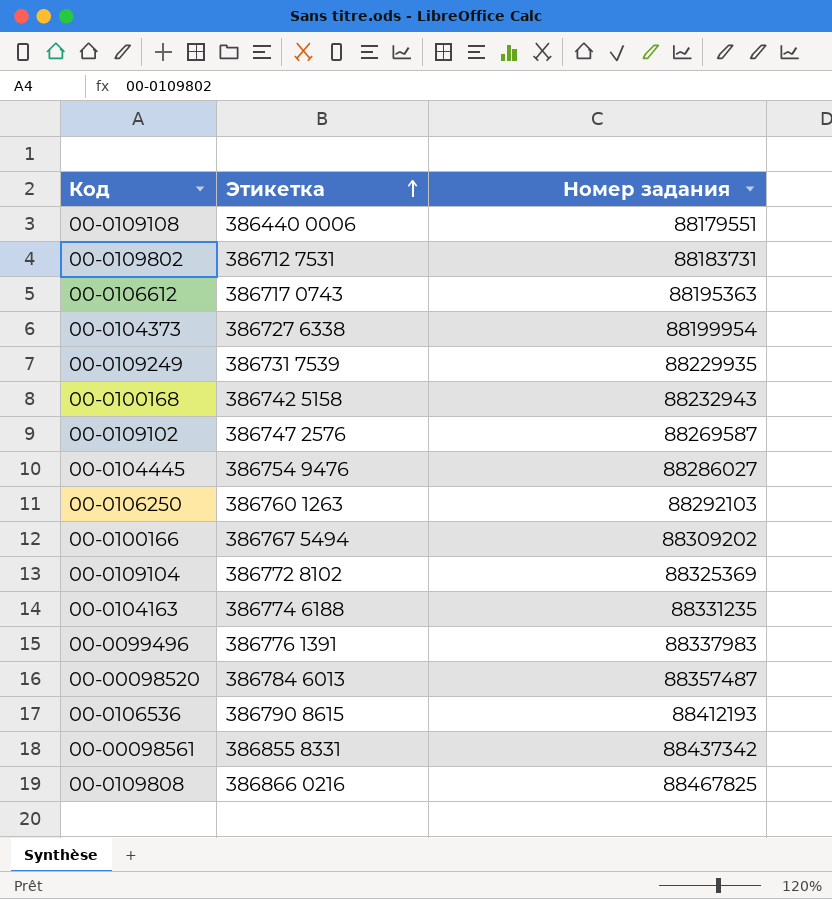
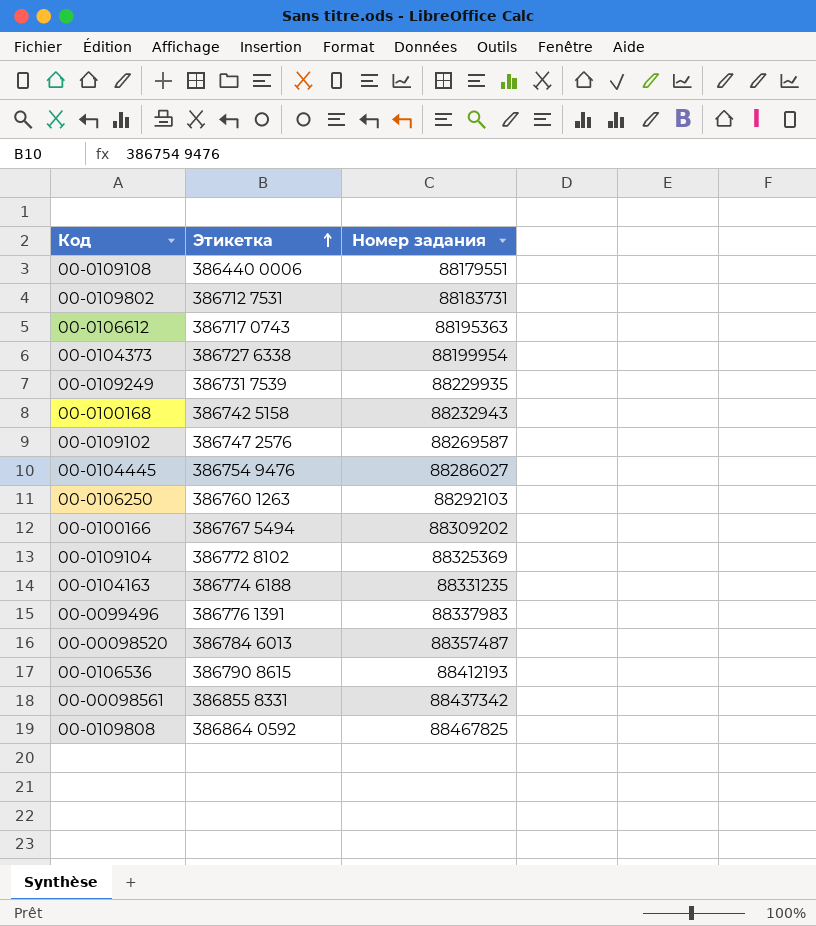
00-0109808 | Этикетка: 386866 0216 -> 386864 0592

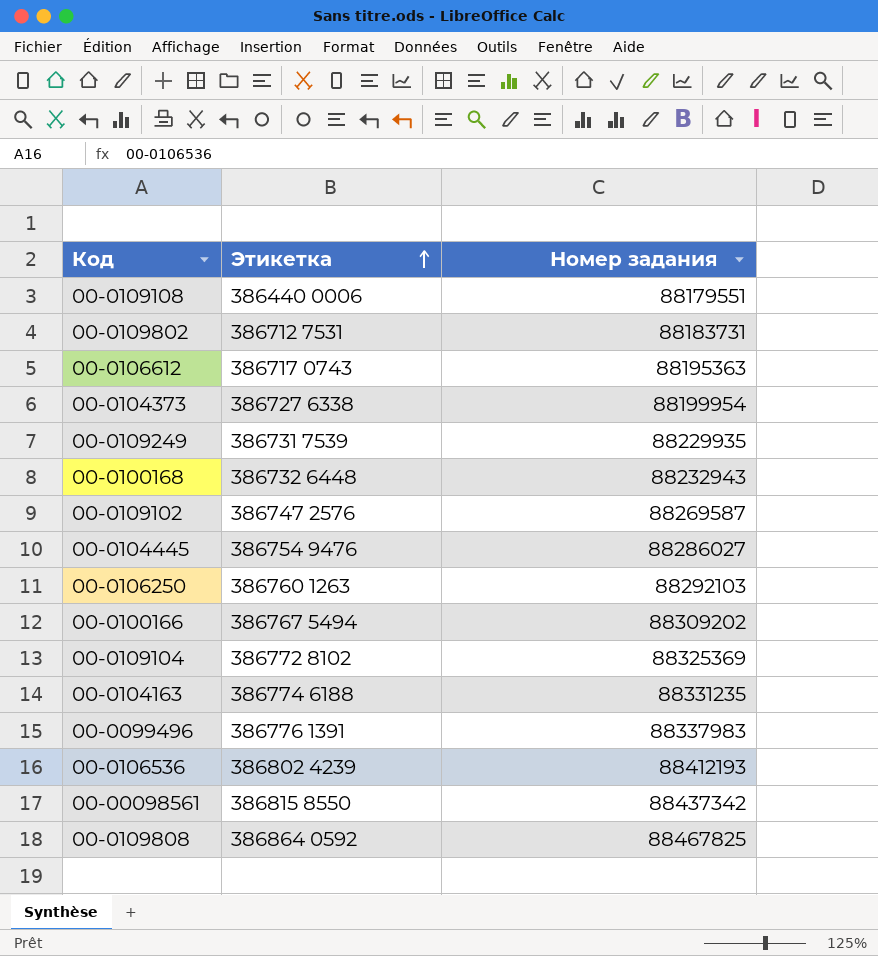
row 00-00098520: 386784 6013 | 88357487 -> none
00-0100168 | Этикетка: 386742 5158 -> 386732 6448
00-0106536 | Этикетка: 386790 8615 -> 386802 4239
00-00098561 | Этикетка: 386855 8331 -> 386815 8550

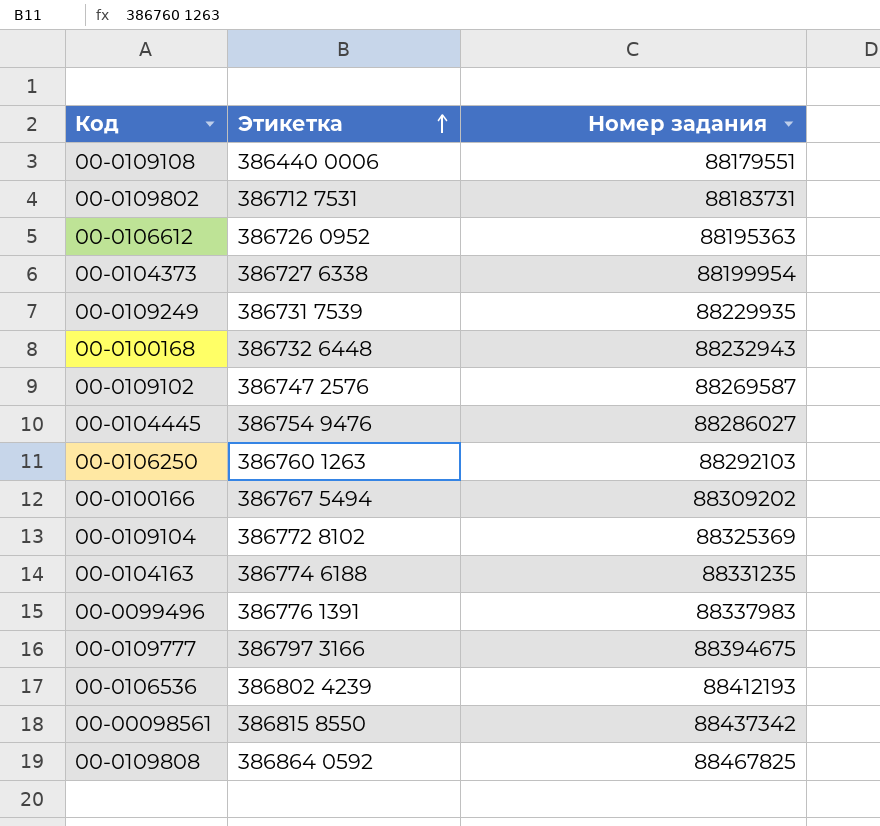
00-0106612 | Этикетка: 386717 0743 -> 386726 0952
row 00-0109777: none -> 386797 3166 | 88394675

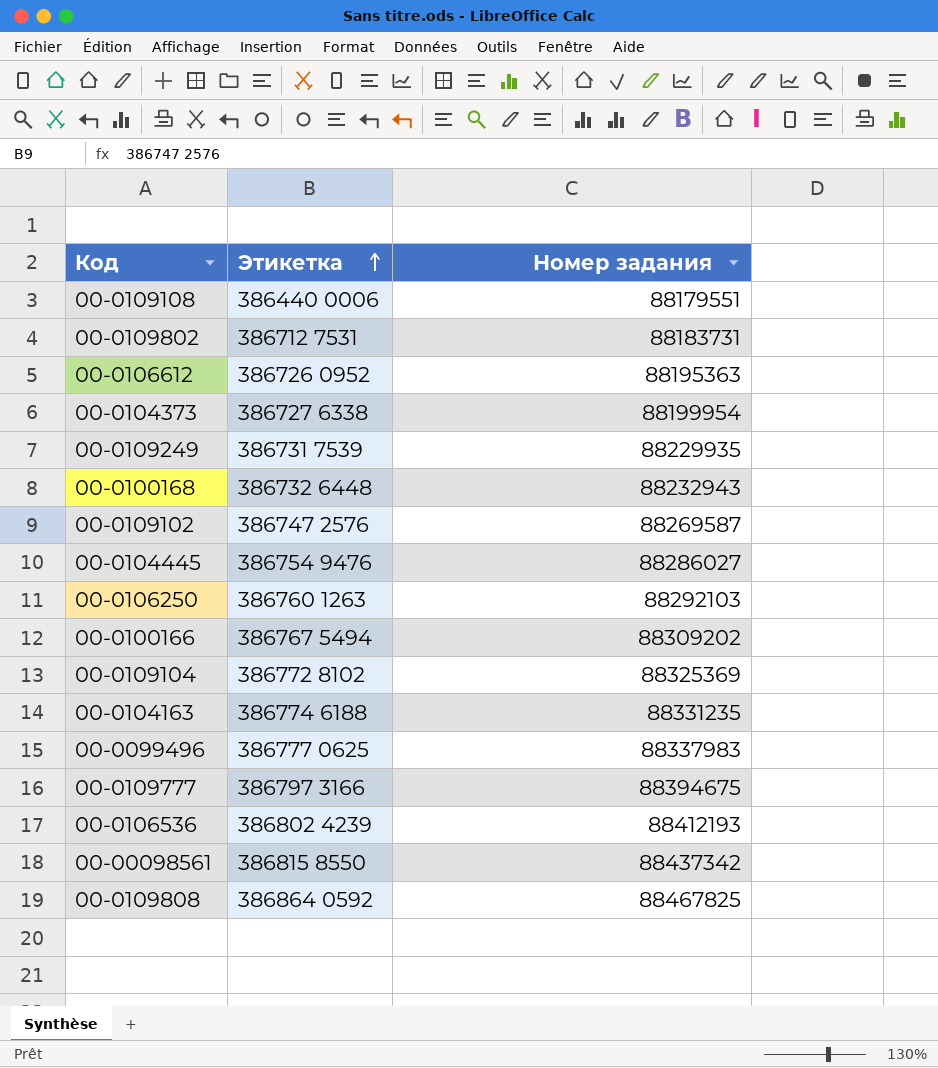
00-0099496 | Этикетка: 386776 1391 -> 386777 0625

